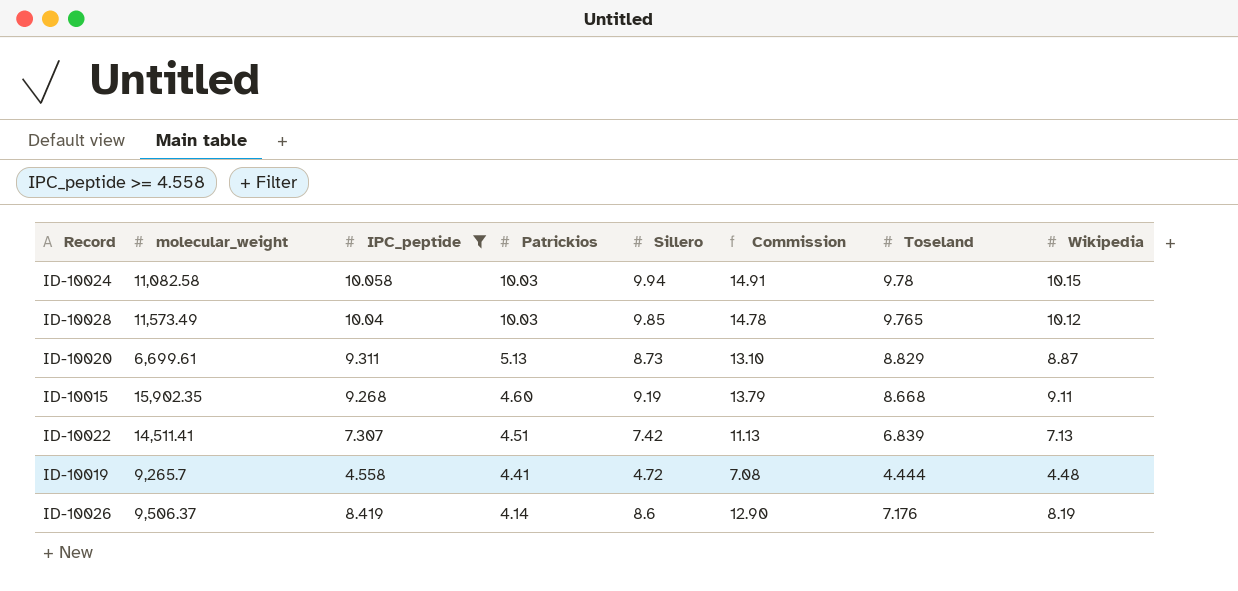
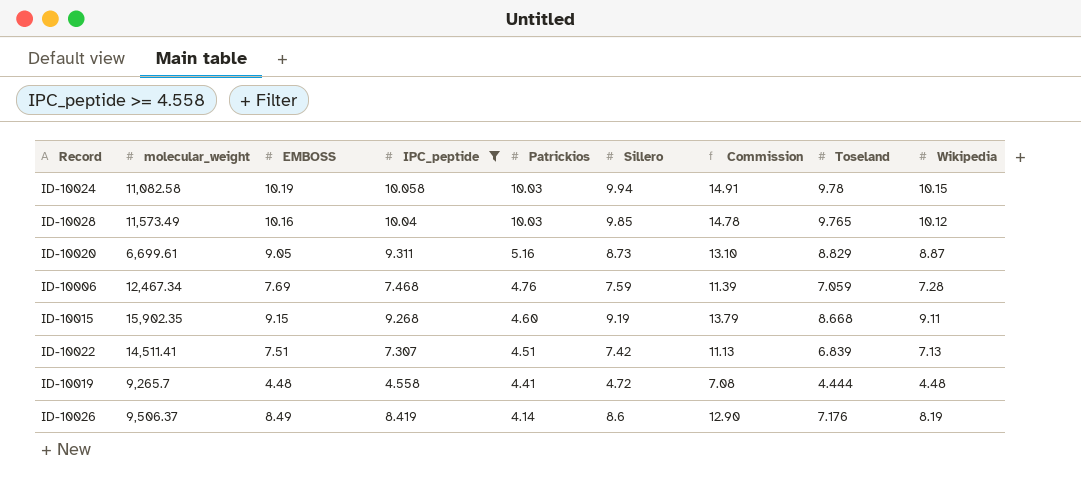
column EMBOSS | position: none -> 3
ID-10020 | Patrickios: 5.13 -> 5.16
row ID-10006: none -> 12,467.34 | 7.69 | 7.468 | 4.76 | 7.59 | 11.39 | 7.059 | 7.28

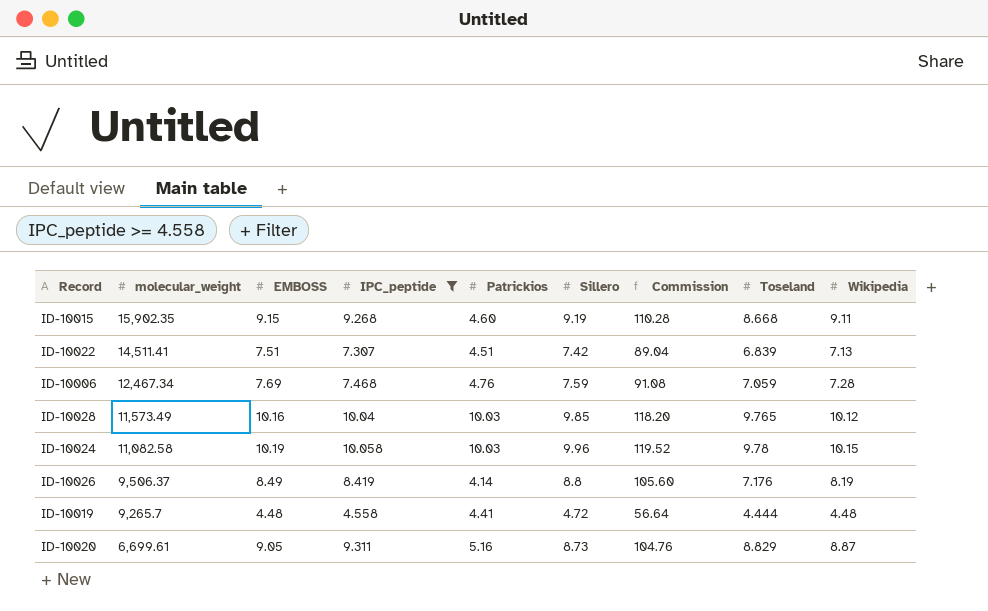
row order: Patrickios descending -> molecular_weight descending
column Commission | formula: [Sillero] * 1.5 -> [Sillero] * 12
ID-10024 | Sillero: 9.94 -> 9.96
ID-10026 | Sillero: 8.6 -> 8.8

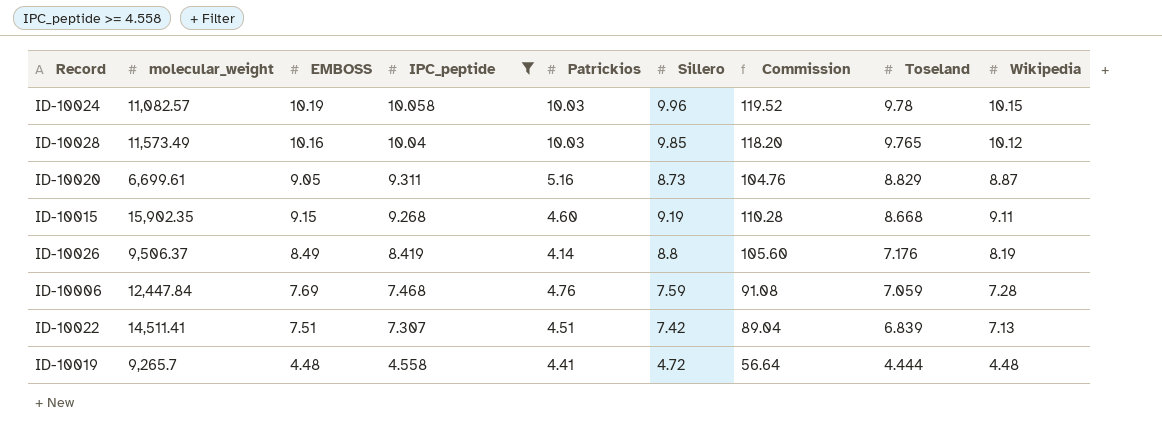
row order: molecular_weight descending -> IPC_peptide descending
ID-10024 | molecular_weight: 11,082.58 -> 11,082.57
ID-10006 | molecular_weight: 12,467.34 -> 12,447.84

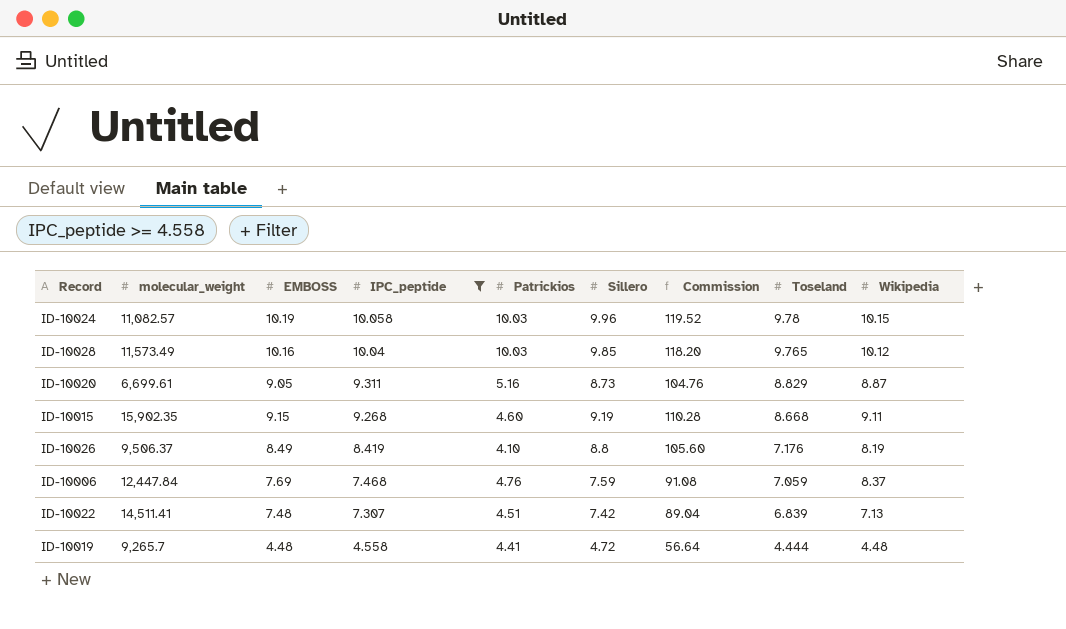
ID-10026 | Patrickios: 4.14 -> 4.10
ID-10006 | Wikipedia: 7.28 -> 8.37
ID-10022 | EMBOSS: 7.51 -> 7.48

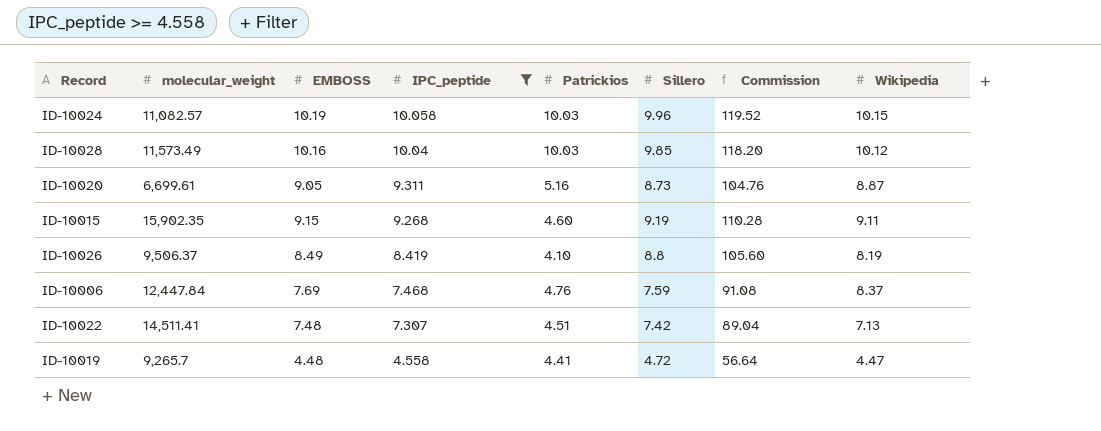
column Toseland | position: 8 -> none
ID-10019 | Wikipedia: 4.48 -> 4.47

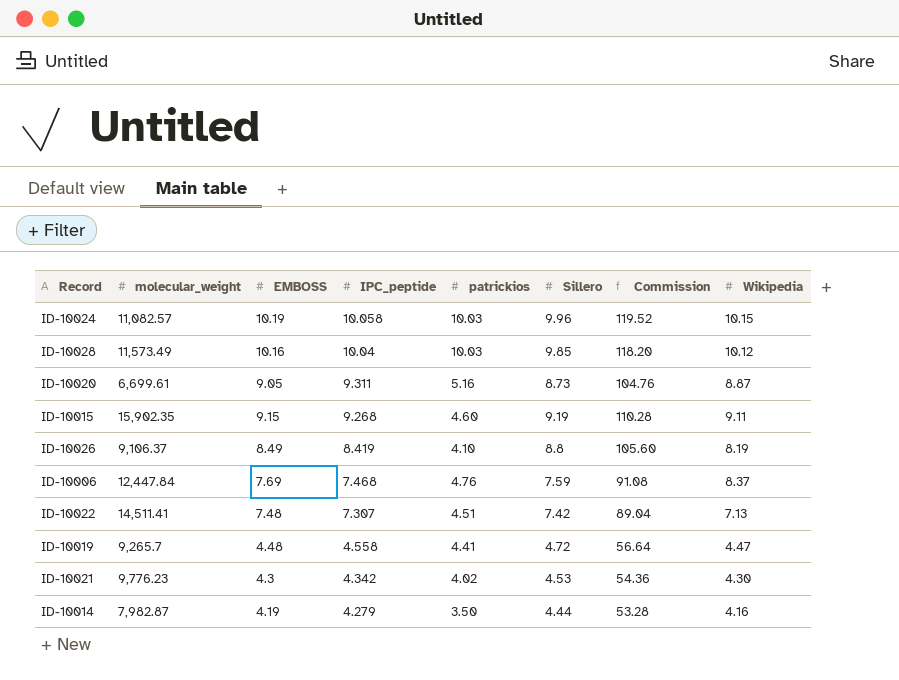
filter: IPC_peptide >= 4.558 -> none
column name: Patrickios -> patrickios
ID-10026 | molecular_weight: 9,506.37 -> 9,106.37

